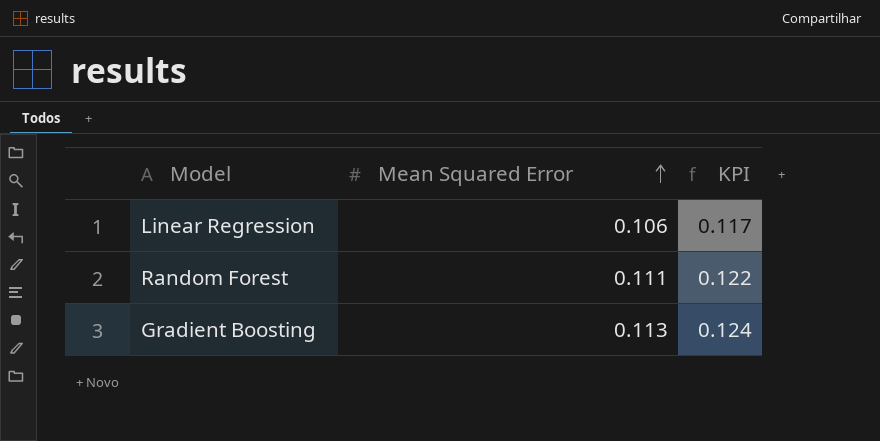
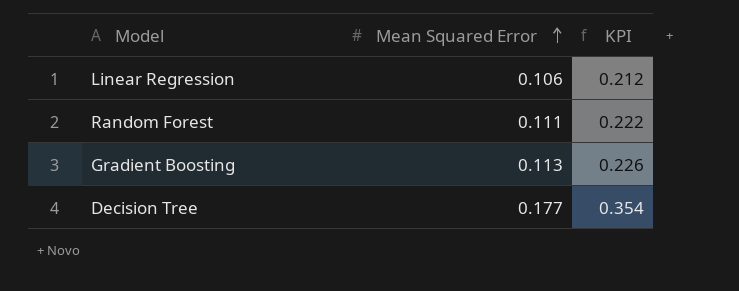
column KPI | formula: [Mean Squared Error] * 1.1 -> [Mean Squared Error] * 2
row Decision Tree: none -> 0.177 | 0.354

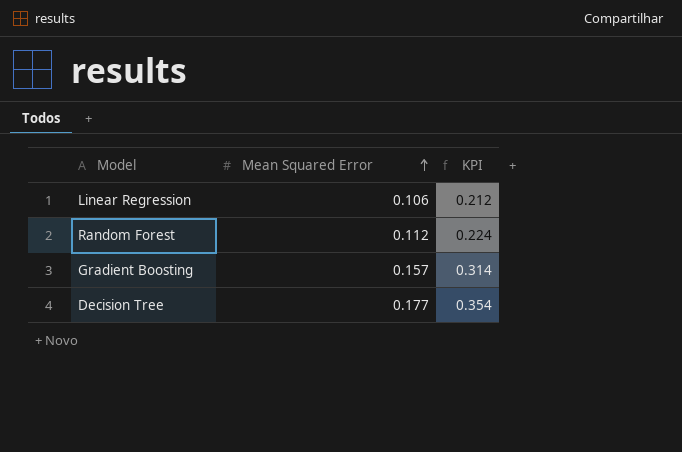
Random Forest | Mean Squared Error: 0.111 -> 0.112
Random Forest | KPI: 0.222 -> 0.224
Gradient Boosting | Mean Squared Error: 0.113 -> 0.157
Gradient Boosting | KPI: 0.226 -> 0.314

